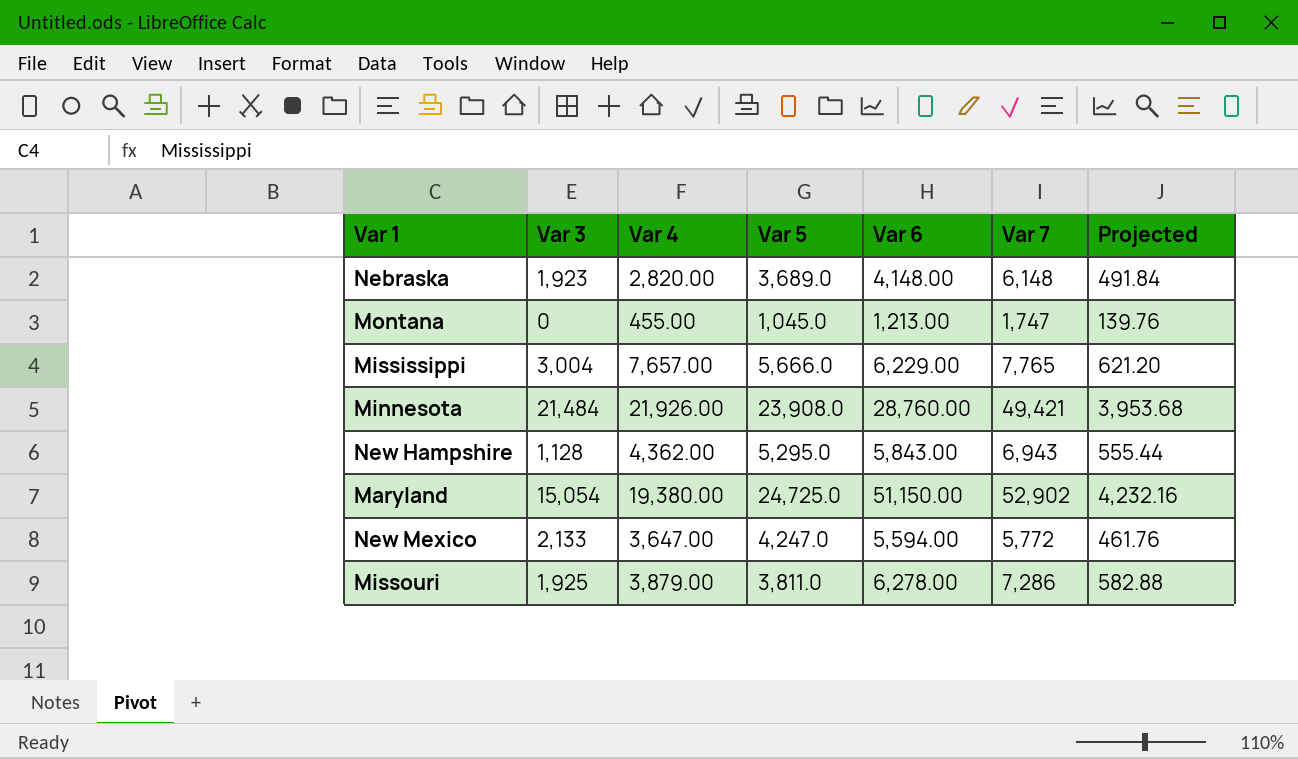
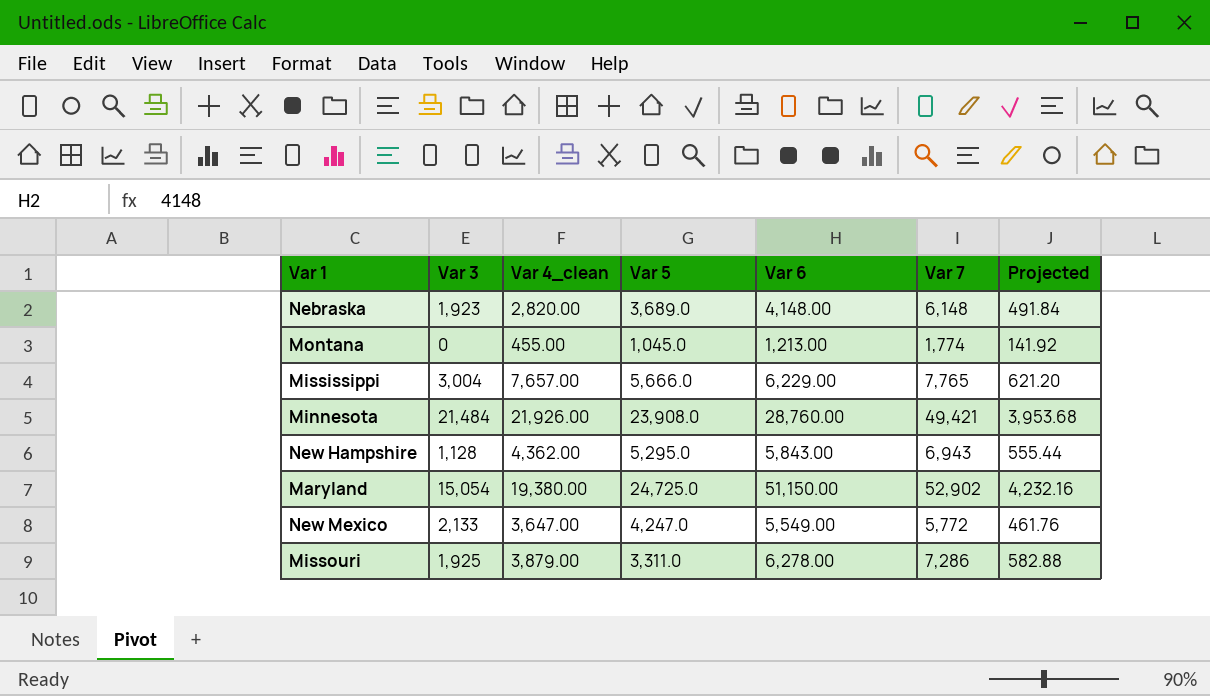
column name: Var 4 -> Var 4_clean
Montana | Var 7: 1,747 -> 1,774
Montana | Projected: 139.76 -> 141.92
New Mexico | Var 6: 5,594.00 -> 5,549.00
Missouri | Var 5: 3,811.0 -> 3,311.0

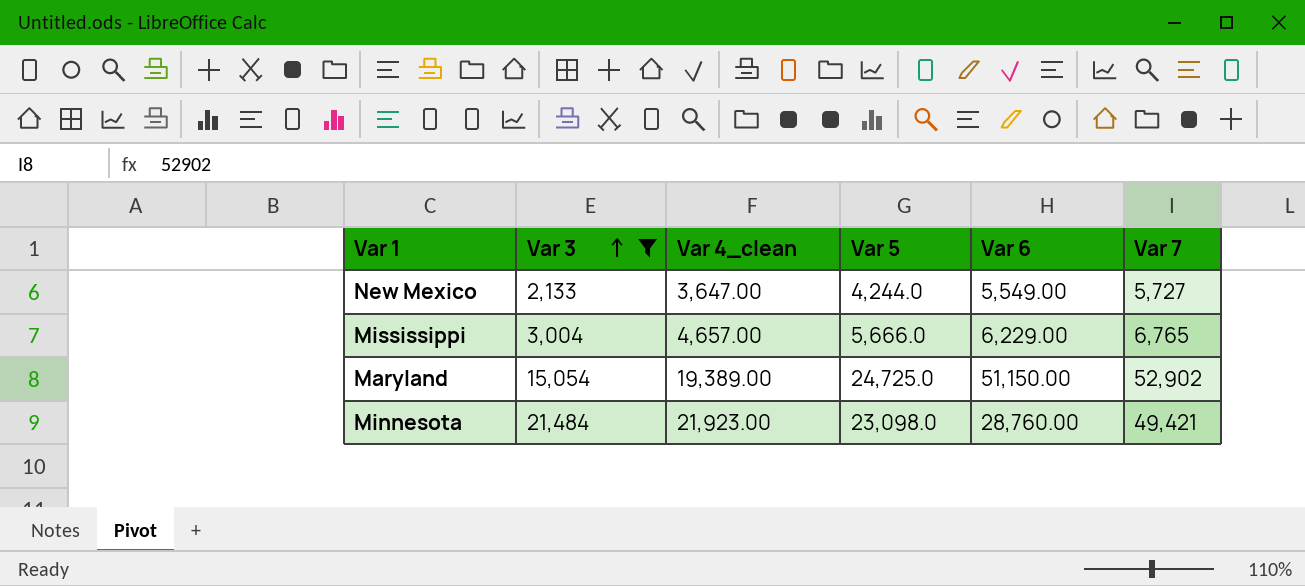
filter: none -> Var 3 >= 2,133
row order: none -> Var 3 ascending
column Projected | formula: [Var 7] * 0.08 -> none
New Mexico | Var 5: 4,247.0 -> 4,244.0
New Mexico | Var 7: 5,772 -> 5,727
Mississippi | Var 4_clean: 7,657.00 -> 4,657.00
Mississippi | Var 7: 7,765 -> 6,765
Maryland | Var 4_clean: 19,380.00 -> 19,389.00
Minnesota | Var 4_clean: 21,926.00 -> 21,923.00
Minnesota | Var 5: 23,908.0 -> 23,098.0

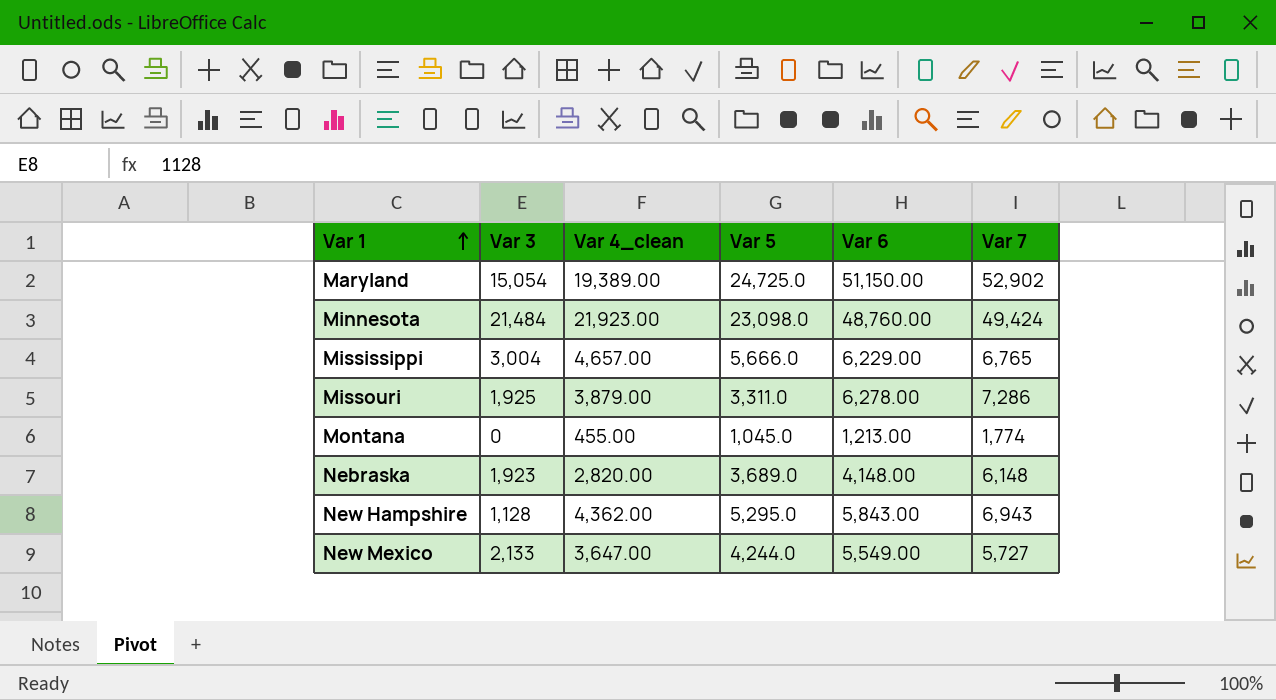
filter: Var 3 >= 2,133 -> none
row order: Var 3 ascending -> Var 1 ascending
Minnesota | Var 6: 28,760.00 -> 48,760.00
Minnesota | Var 7: 49,421 -> 49,424

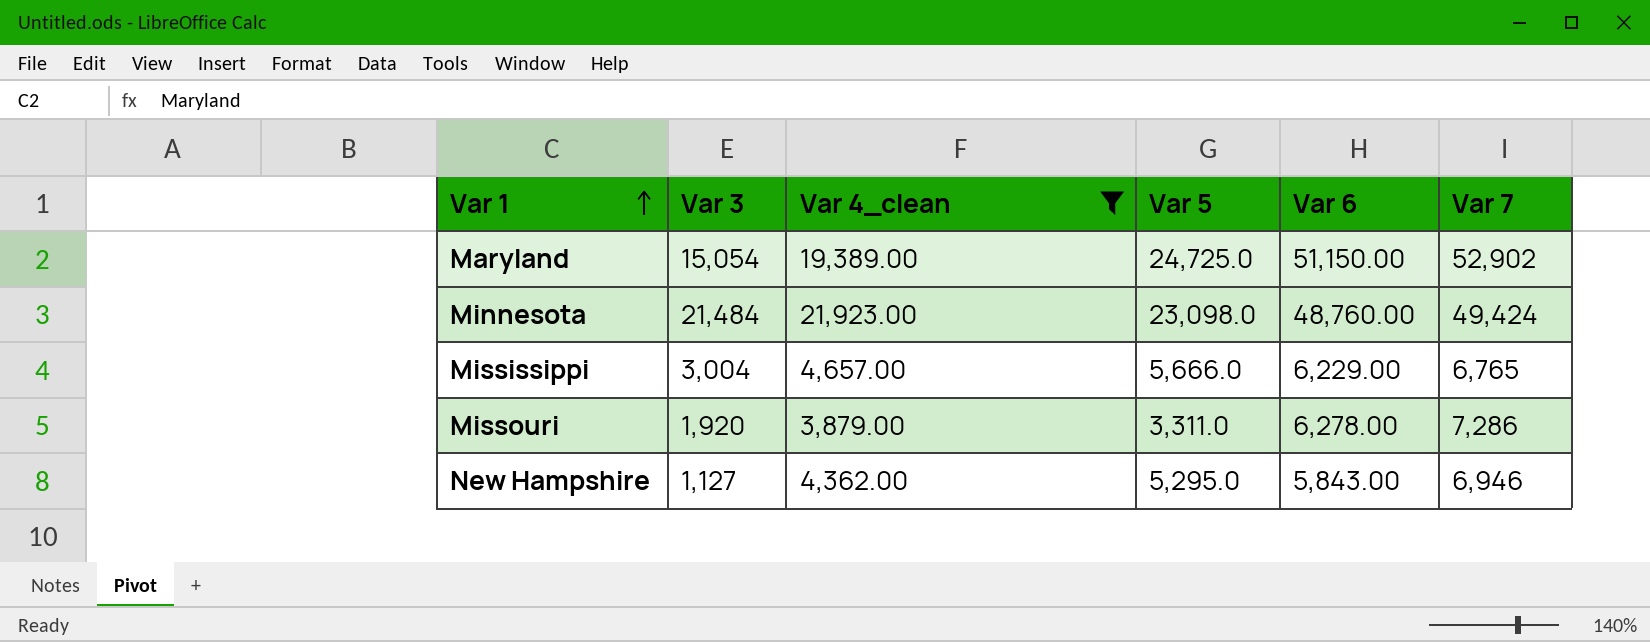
filter: none -> Var 4_clean >= 3,879.00
Missouri | Var 3: 1,925 -> 1,920
New Hampshire | Var 3: 1,128 -> 1,127
New Hampshire | Var 7: 6,943 -> 6,946

